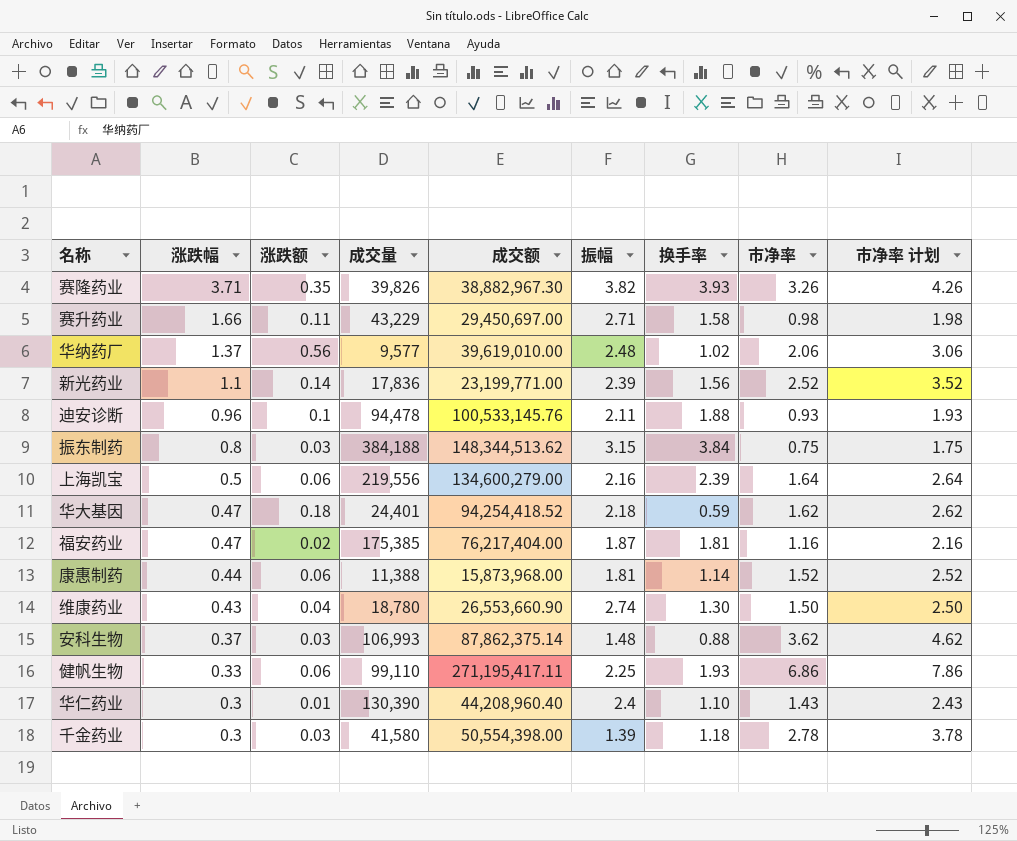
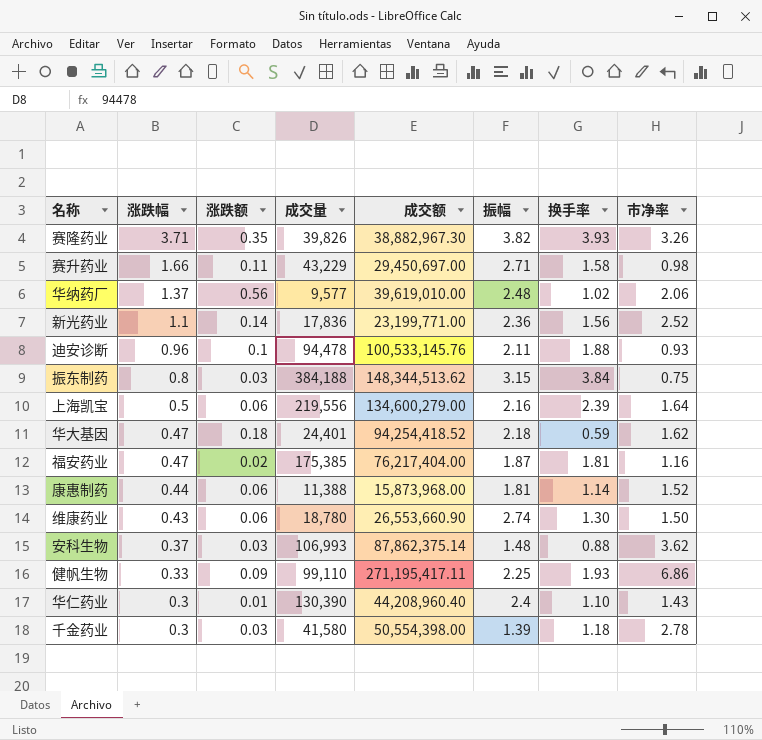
column 市净率 计划 | formula: [市净率] + 1 -> none
新光药业 | 振幅: 2.39 -> 2.36
维康药业 | 涨跌额: 0.04 -> 0.06
健帆生物 | 涨跌额: 0.06 -> 0.09

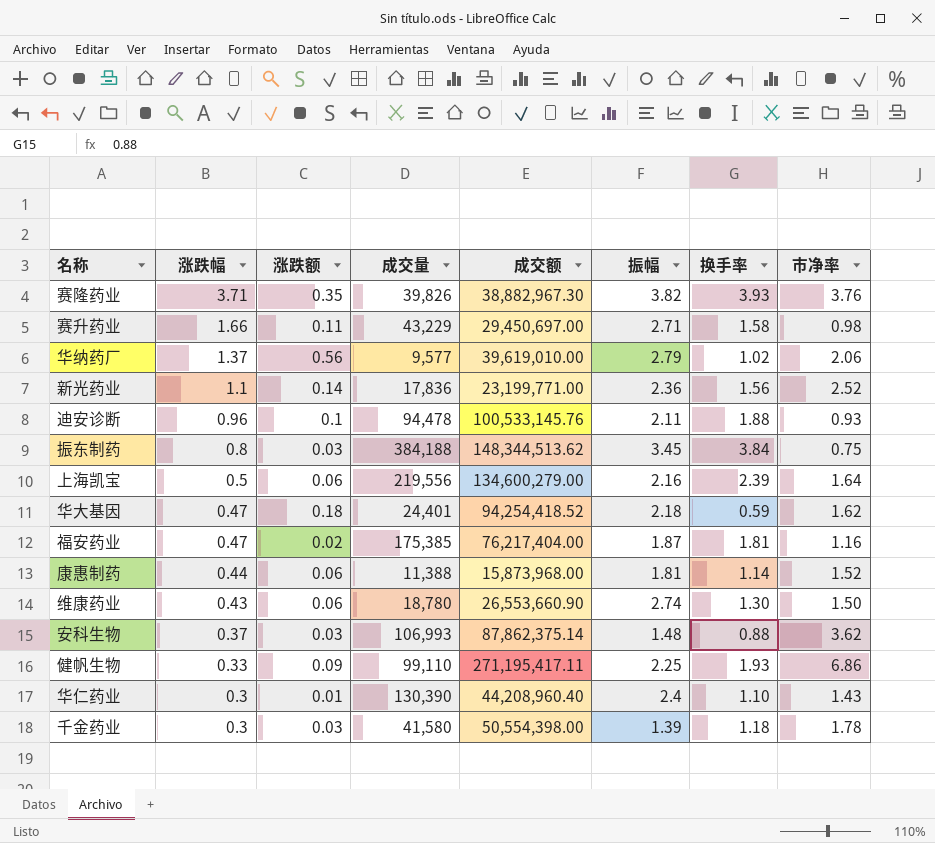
赛隆药业 | 市净率: 3.26 -> 3.76
华纳药厂 | 振幅: 2.48 -> 2.79
振东制药 | 振幅: 3.15 -> 3.45
千金药业 | 市净率: 2.78 -> 1.78

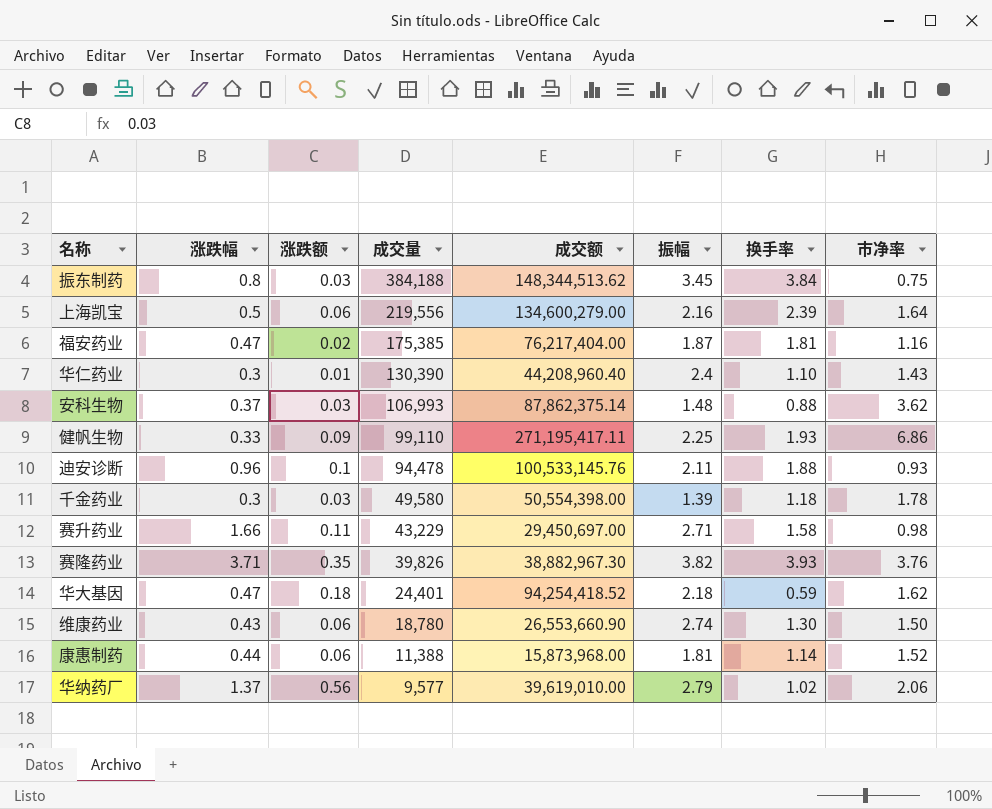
row order: 涨跌幅 descending -> 成交量 descending
row 新光药业: 1.1 | 0.14 | 17,836 | 23,199,771.00 | 2.36 | 1.56 | 2.52 -> none
千金药业 | 成交量: 41,580 -> 49,580

